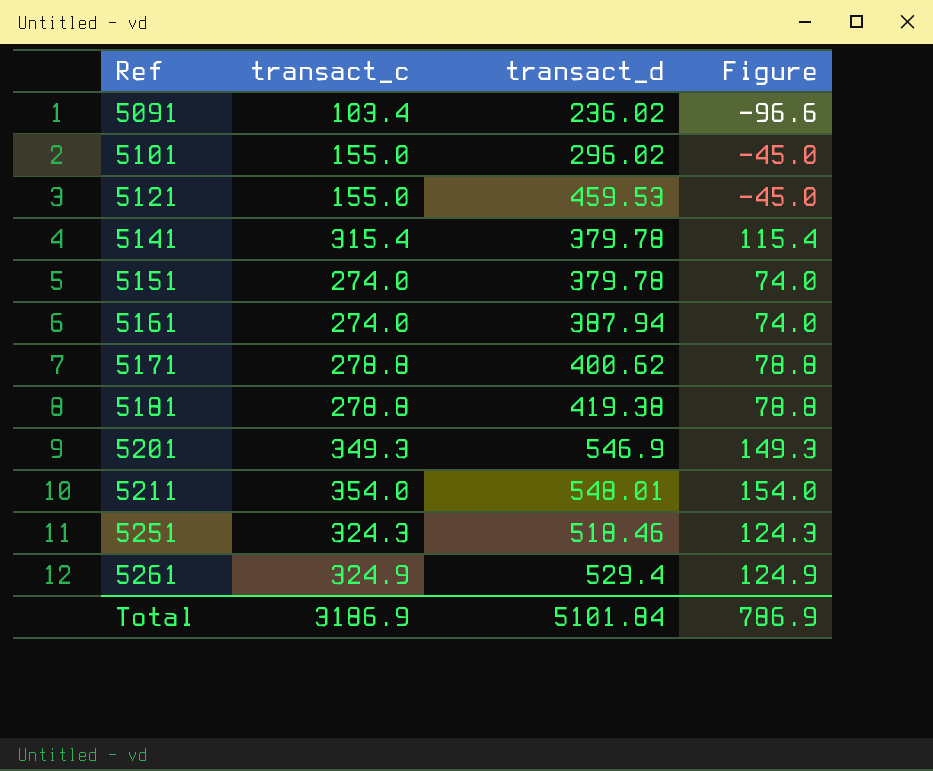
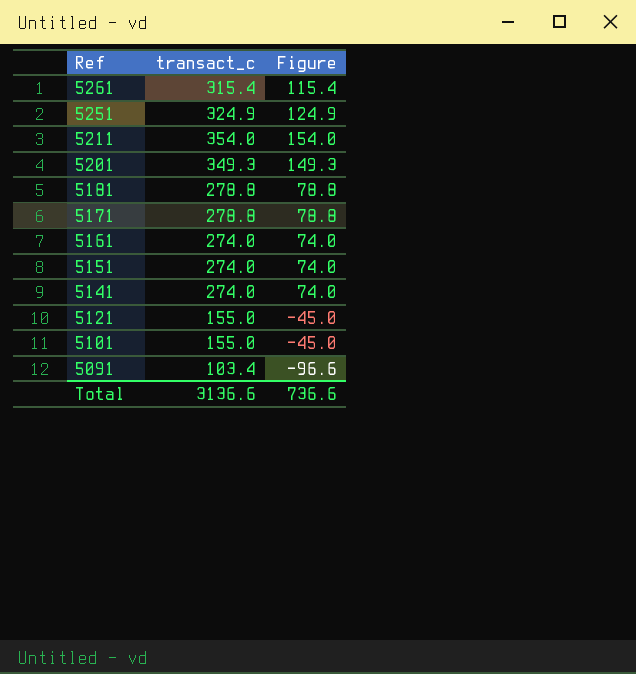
row order: Ref ascending -> Ref descending
column transact_d | position: 3 -> none
5261 | transact_c: 324.9 -> 315.4
5261 | Figure: 124.9 -> 115.4
5251 | transact_c: 324.3 -> 324.9
5251 | Figure: 124.3 -> 124.9
5141 | transact_c: 315.4 -> 274.0
5141 | Figure: 115.4 -> 74.0
Total | transact_c: 3186.9 -> 3136.6
Total | Figure: 786.9 -> 736.6

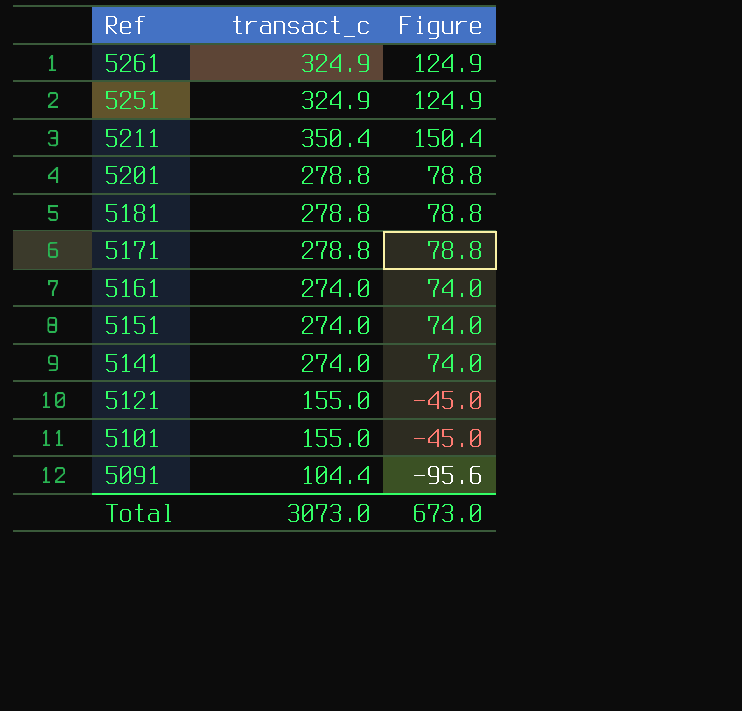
5261 | transact_c: 315.4 -> 324.9
5261 | Figure: 115.4 -> 124.9
5211 | transact_c: 354.0 -> 350.4
5211 | Figure: 154.0 -> 150.4
5201 | transact_c: 349.3 -> 278.8
5201 | Figure: 149.3 -> 78.8
5091 | transact_c: 103.4 -> 104.4
5091 | Figure: -96.6 -> -95.6
Total | transact_c: 3136.6 -> 3073.0
Total | Figure: 736.6 -> 673.0

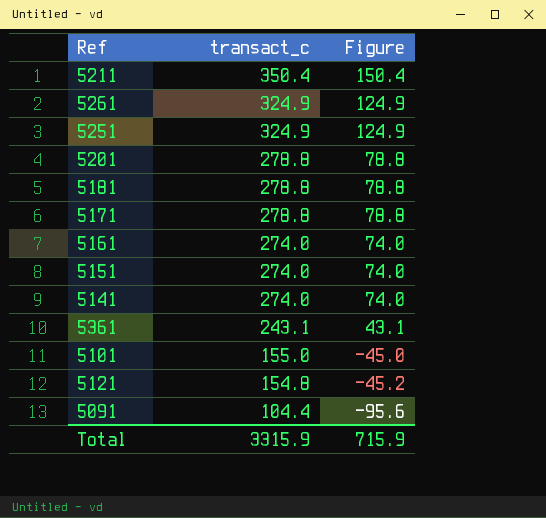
row order: Ref descending -> transact_c descending
row 5361: none -> 243.1 | 43.1
5121 | transact_c: 155.0 -> 154.8
5121 | Figure: -45.0 -> -45.2
Total | transact_c: 3073.0 -> 3315.9
Total | Figure: 673.0 -> 715.9

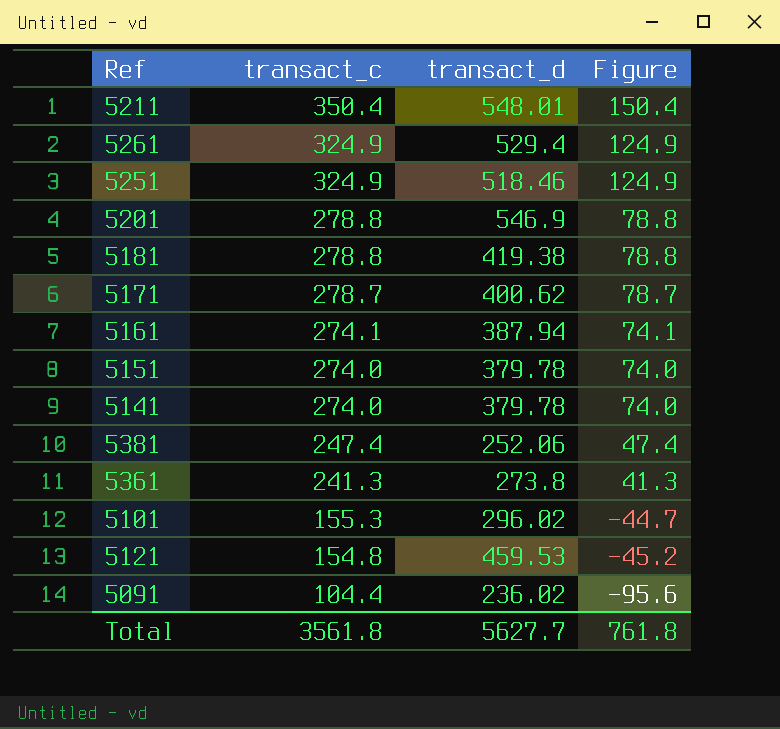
column transact_d | position: none -> 3
5171 | transact_c: 278.8 -> 278.7
5171 | Figure: 78.8 -> 78.7
5161 | transact_c: 274.0 -> 274.1
5161 | Figure: 74.0 -> 74.1
row 5381: none -> 247.4 | 252.06 | 47.4
5361 | transact_c: 243.1 -> 241.3
5361 | Figure: 43.1 -> 41.3
5101 | transact_c: 155.0 -> 155.3
5101 | Figure: -45.0 -> -44.7
Total | transact_c: 3315.9 -> 3561.8
Total | Figure: 715.9 -> 761.8

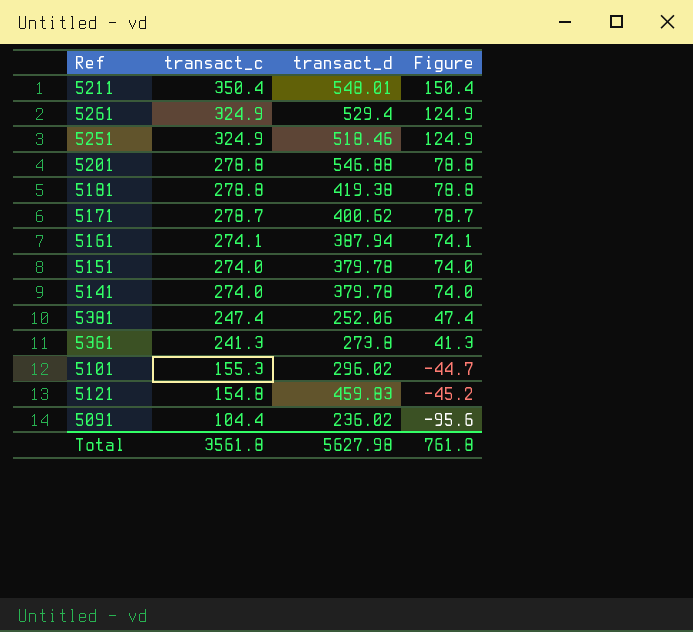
5201 | transact_d: 546.9 -> 546.88
5121 | transact_d: 459.53 -> 459.83
Total | transact_d: 5627.7 -> 5627.98

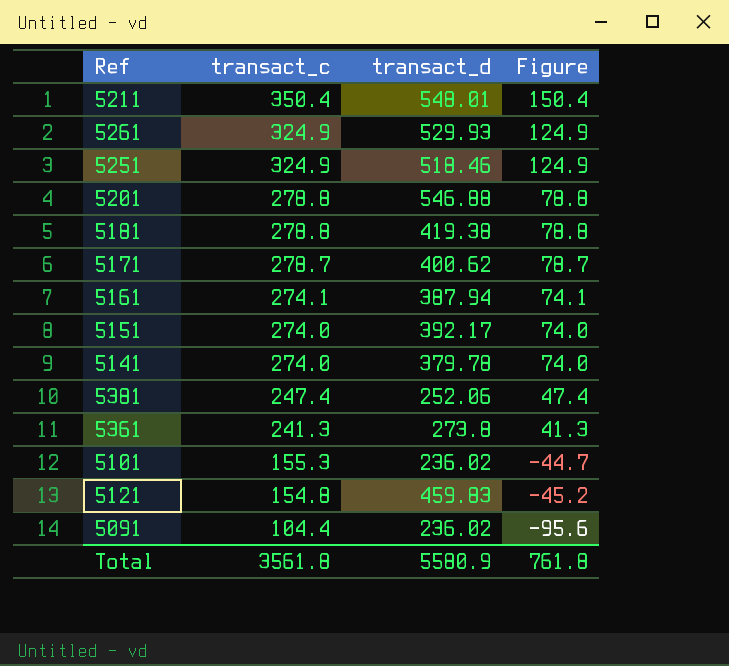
5261 | transact_d: 529.4 -> 529.93
5151 | transact_d: 379.78 -> 392.17
5101 | transact_d: 296.02 -> 236.02
Total | transact_d: 5627.98 -> 5580.9

